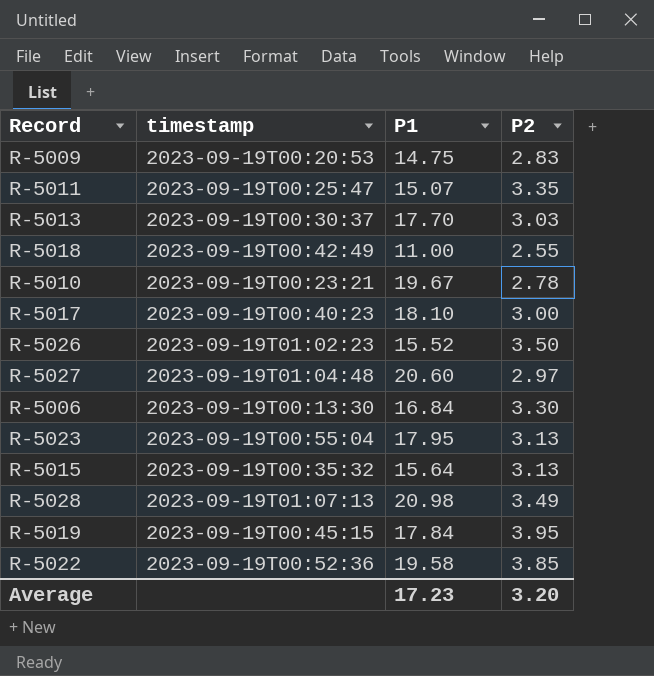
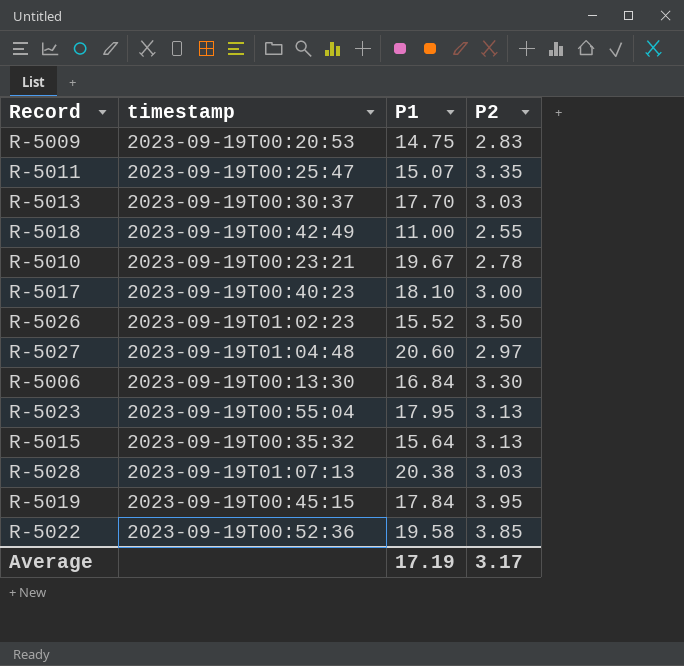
R-5028 | P1: 20.98 -> 20.38
R-5028 | P2: 3.49 -> 3.03
Average | P1: 17.23 -> 17.19
Average | P2: 3.20 -> 3.17

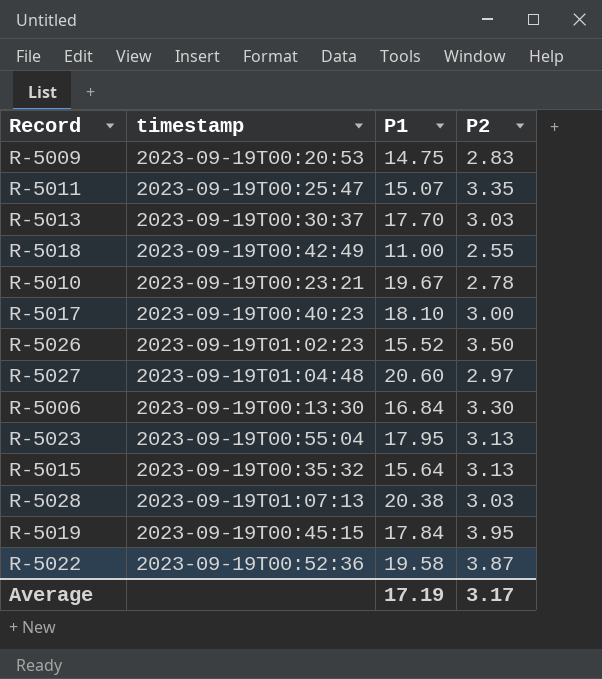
R-5022 | P2: 3.85 -> 3.87

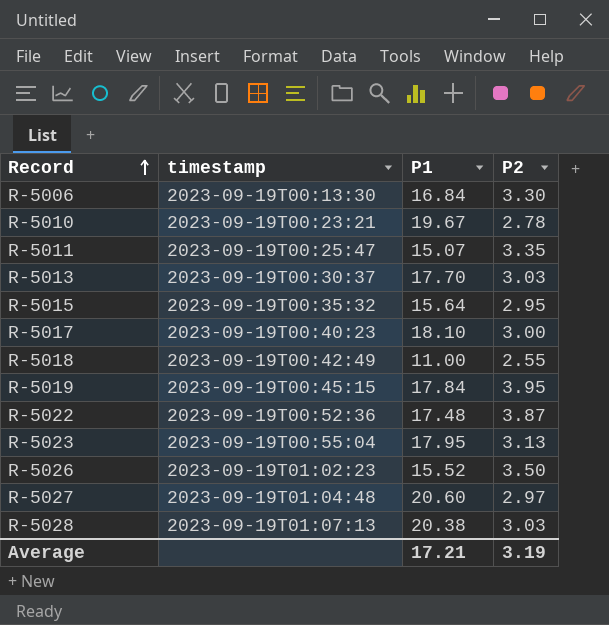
row order: none -> Record ascending
row R-5009: 2023-09-19T00:20:53 | 14.75 | 2.83 -> none
R-5015 | P2: 3.13 -> 2.95
R-5022 | P1: 19.58 -> 17.48
Average | P1: 17.19 -> 17.21
Average | P2: 3.17 -> 3.19

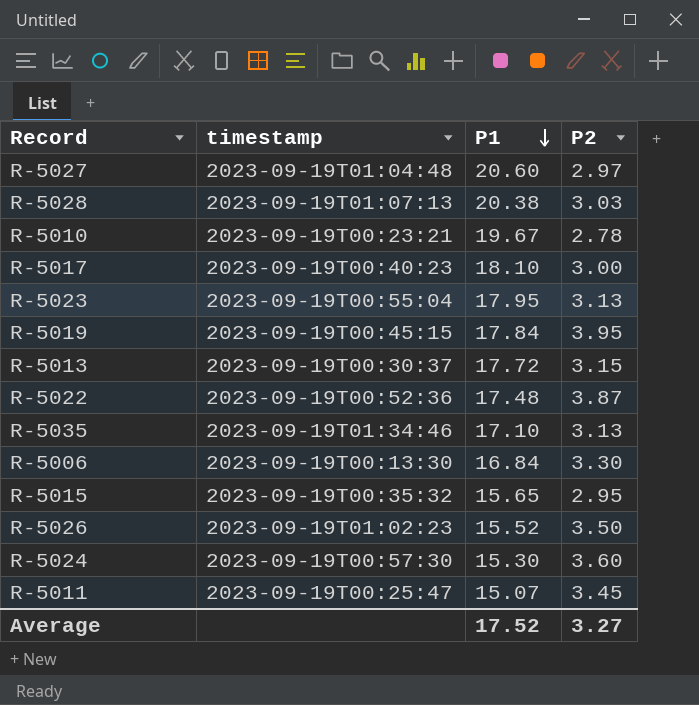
row order: Record ascending -> P1 descending
row R-5018: 2023-09-19T00:42:49 | 11.00 | 2.55 -> none
R-5013 | P1: 17.70 -> 17.72
R-5013 | P2: 3.03 -> 3.15
row R-5035: none -> 2023-09-19T01:34:46 | 17.10 | 3.13
R-5015 | P1: 15.64 -> 15.65
row R-5024: none -> 2023-09-19T00:57:30 | 15.30 | 3.60
R-5011 | P2: 3.35 -> 3.45
Average | P1: 17.21 -> 17.52
Average | P2: 3.19 -> 3.27

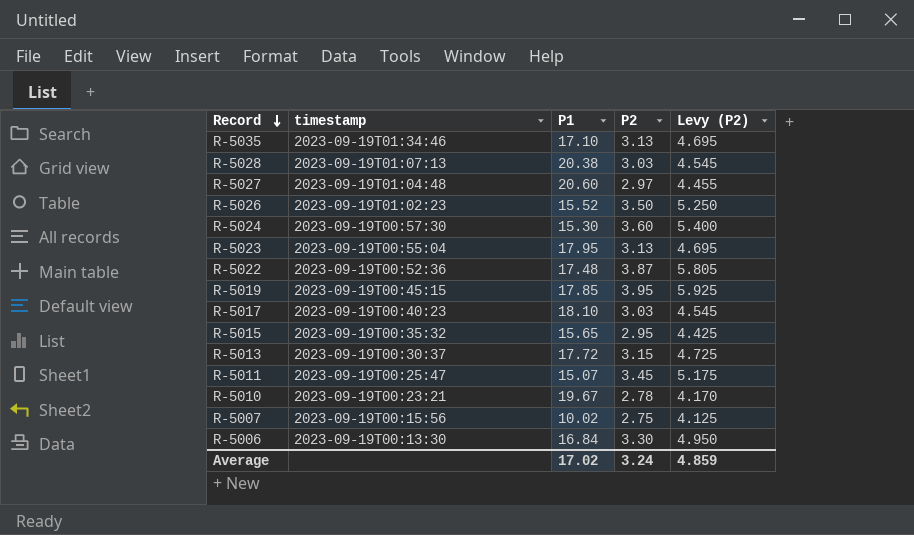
row order: P1 descending -> Record descending
column Levy (P2) | formula: none -> [P2] * 1.5
R-5019 | P1: 17.84 -> 17.85
R-5017 | P2: 3.00 -> 3.03
row R-5007: none -> 2023-09-19T00:15:56 | 10.02 | 2.75 | 4.125
Average | P1: 17.52 -> 17.02
Average | P2: 3.27 -> 3.24

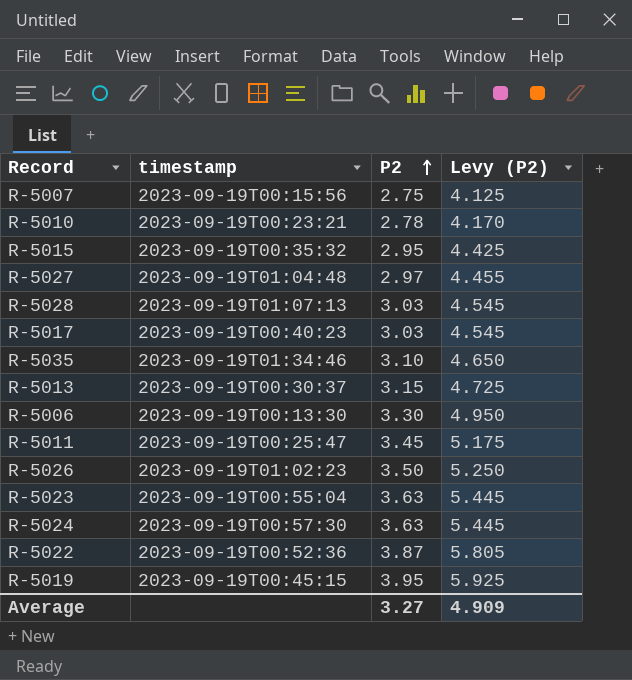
row order: Record descending -> P2 ascending
column P1 | position: 3 -> none
R-5035 | P2: 3.13 -> 3.10
R-5035 | Levy (P2): 4.695 -> 4.650
R-5023 | P2: 3.13 -> 3.63
R-5023 | Levy (P2): 4.695 -> 5.445
R-5024 | P2: 3.60 -> 3.63
R-5024 | Levy (P2): 5.400 -> 5.445
Average | P2: 3.24 -> 3.27
Average | Levy (P2): 4.859 -> 4.909

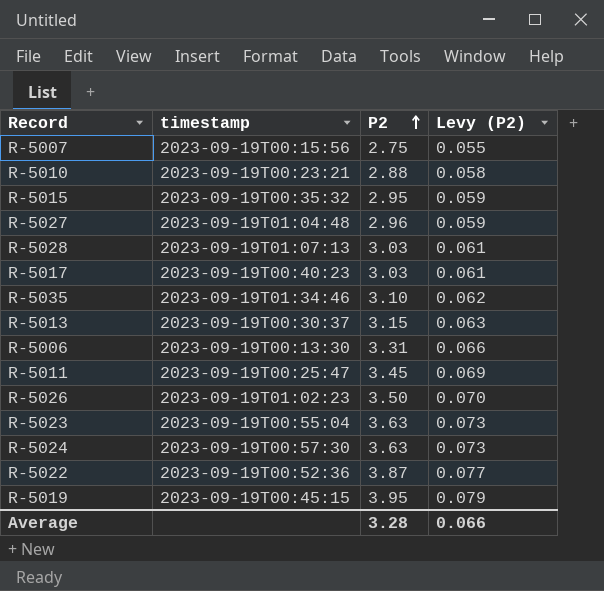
column Levy (P2) | formula: [P2] * 1.5 -> [P2] * 0.02
R-5010 | P2: 2.78 -> 2.88
R-5027 | P2: 2.97 -> 2.96
R-5006 | P2: 3.30 -> 3.31
Average | P2: 3.27 -> 3.28
Average | Levy (P2): 4.909 -> 0.066

